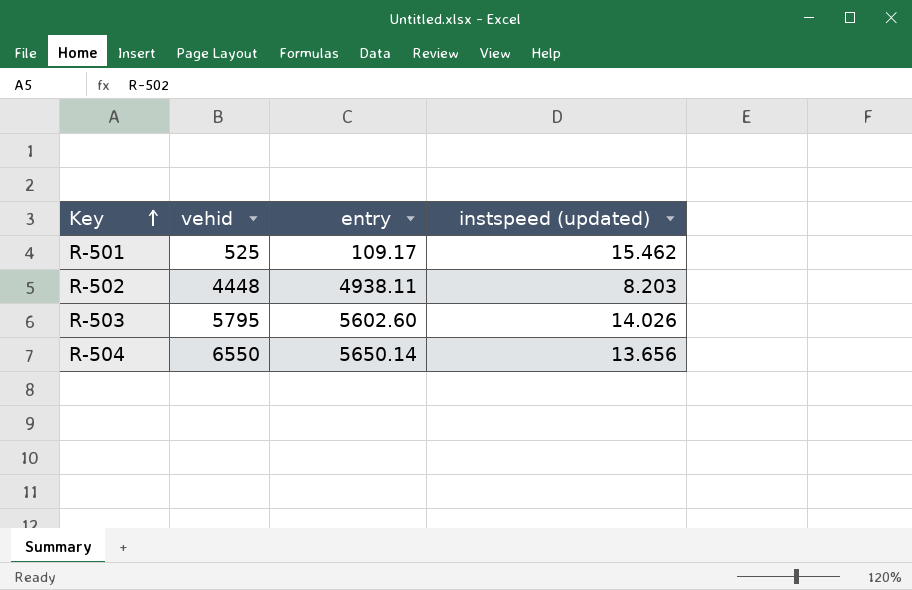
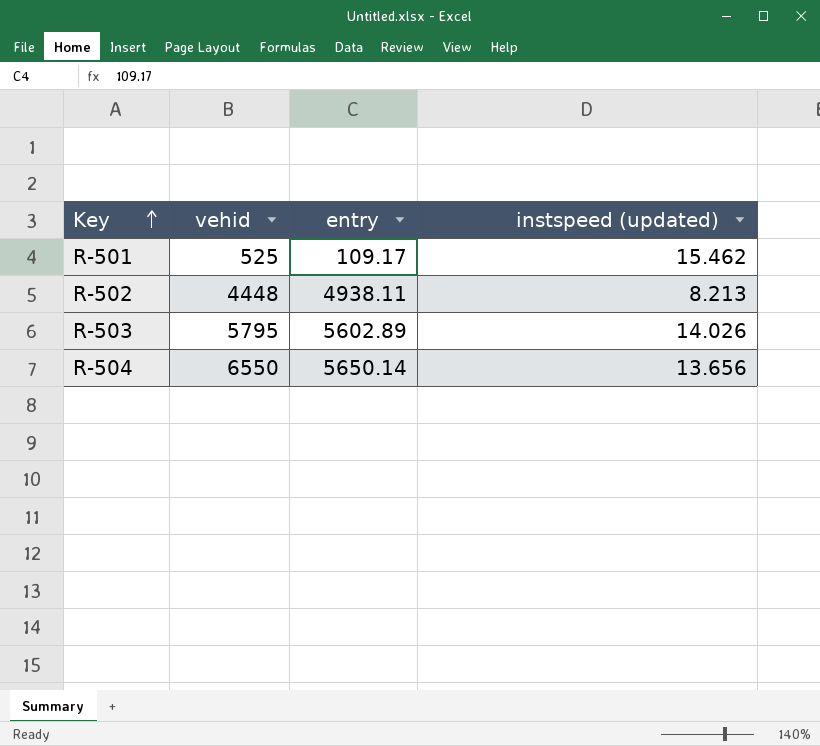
R-502 | instspeed (updated): 8.203 -> 8.213
R-503 | entry: 5602.60 -> 5602.89

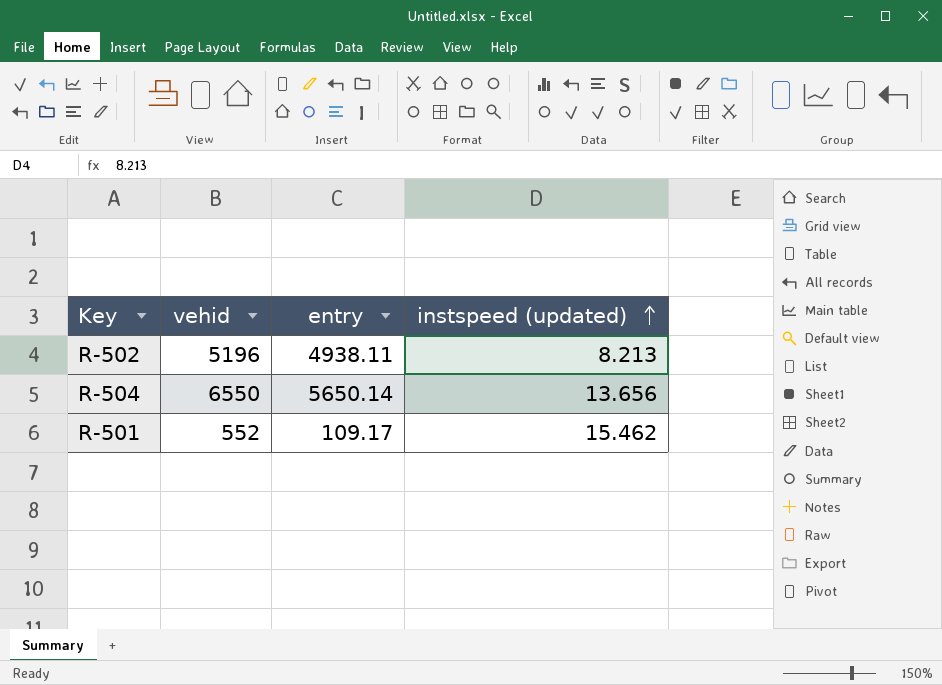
row order: Key ascending -> instspeed (updated) ascending
row R-503: 5795 | 5602.89 | 14.026 -> none
R-502 | vehid: 4448 -> 5196
R-501 | vehid: 525 -> 552

